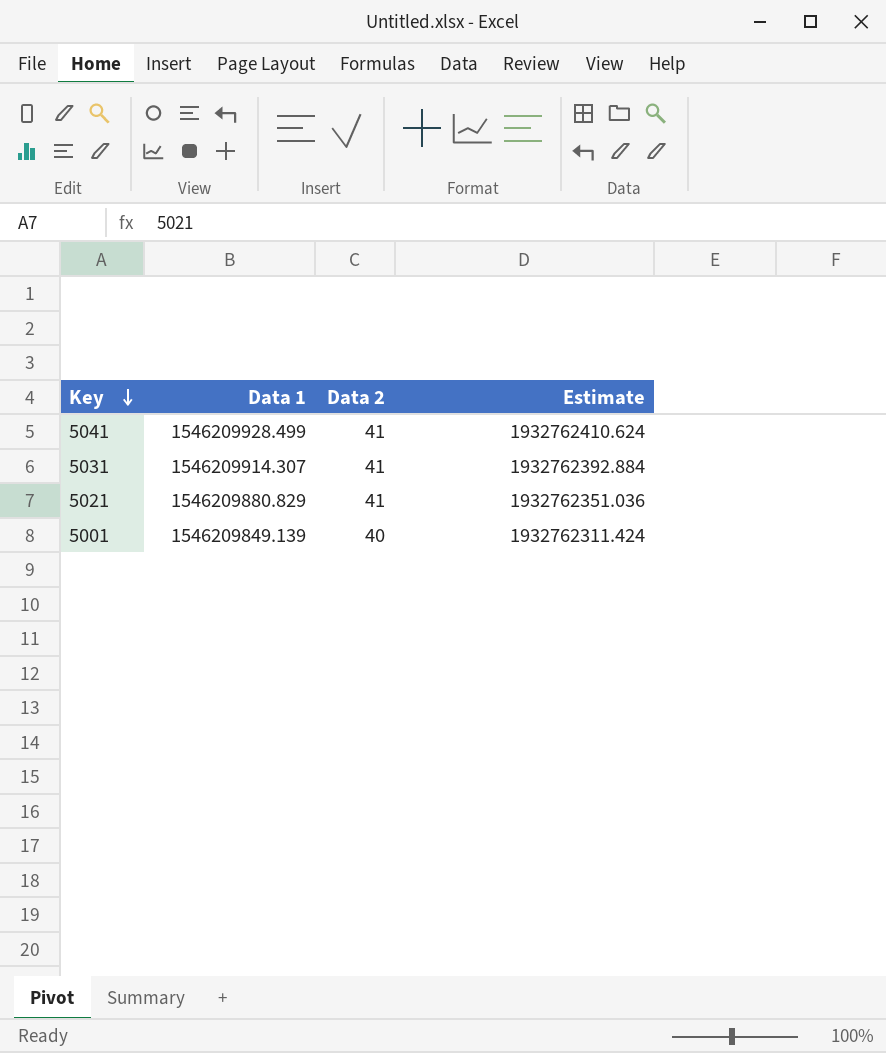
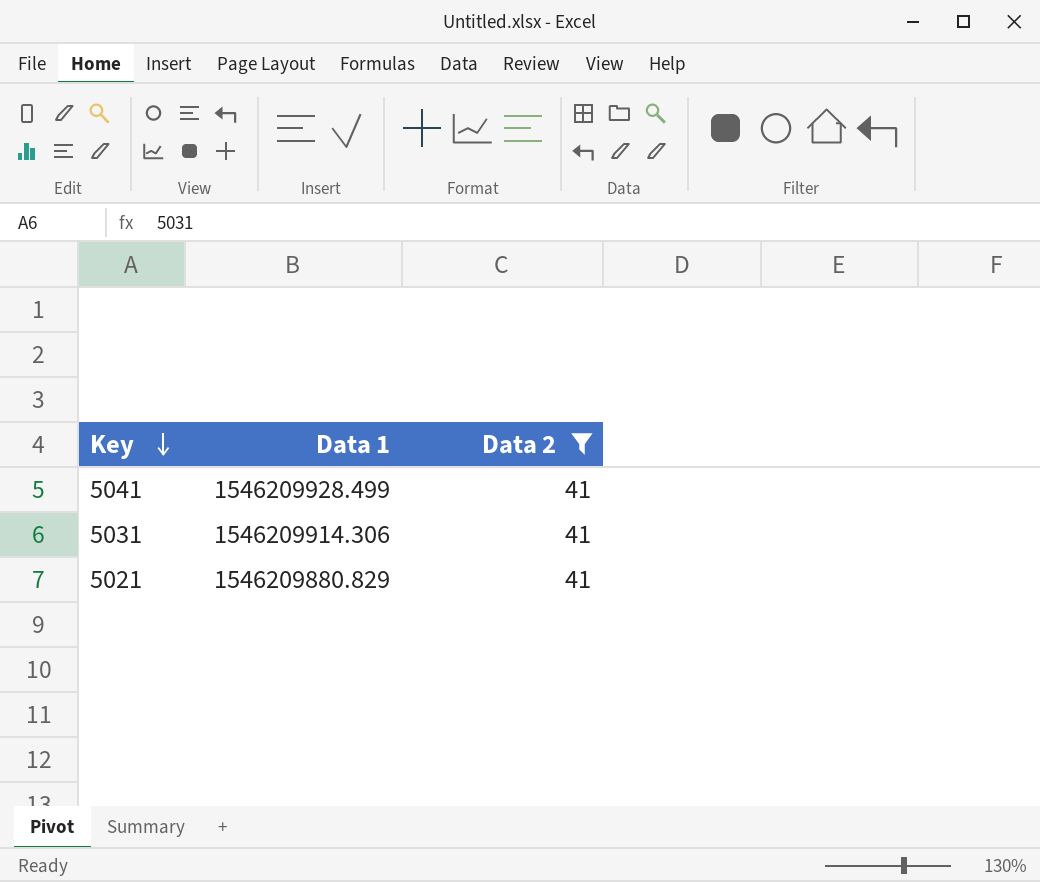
filter: none -> Data 2 = 41
column Estimate | formula: [Data 1] * 1.25 -> none
5031 | Data 1: 1546209914.307 -> 1546209914.306

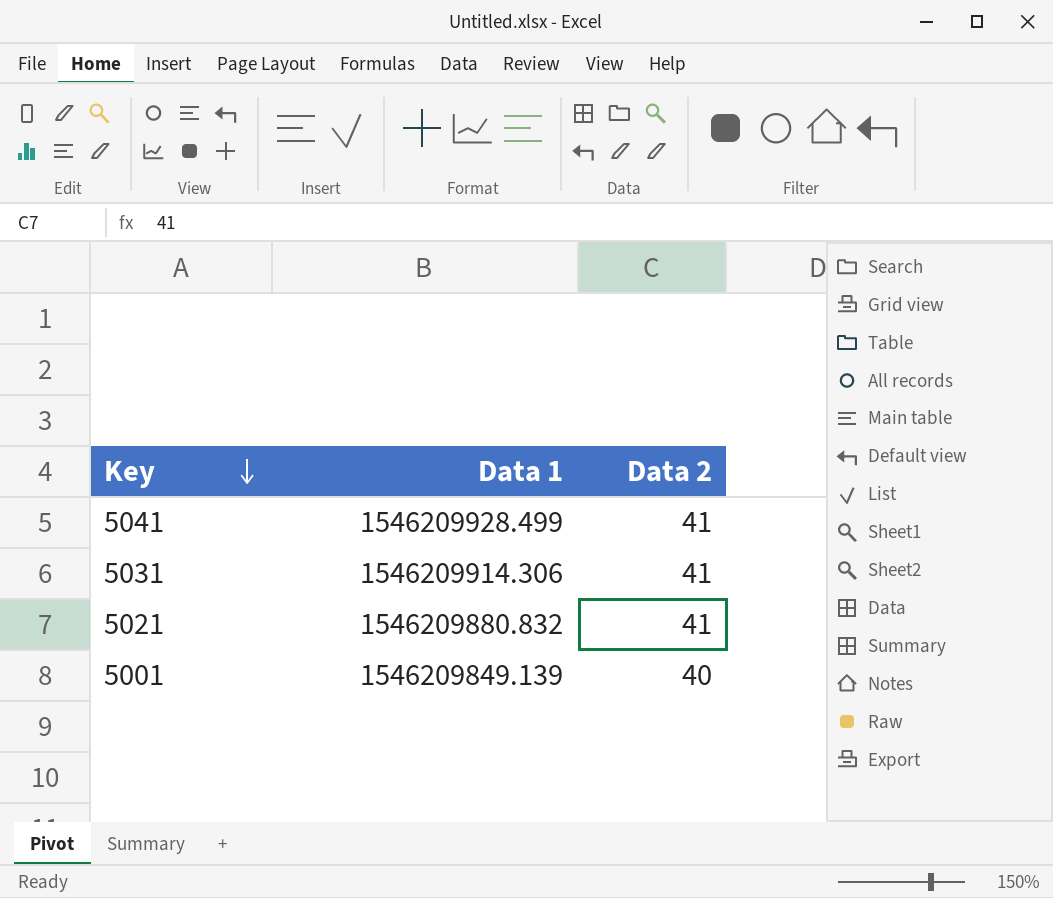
filter: Data 2 = 41 -> none
5021 | Data 1: 1546209880.829 -> 1546209880.832

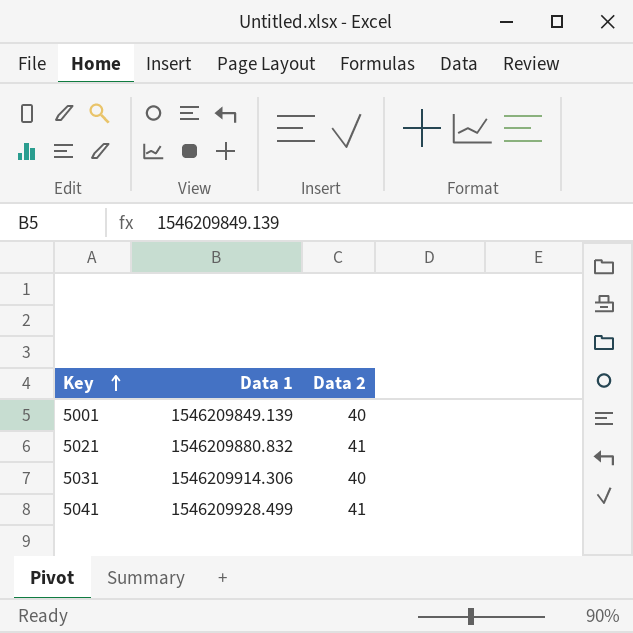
row order: Key descending -> Key ascending
5031 | Data 2: 41 -> 40

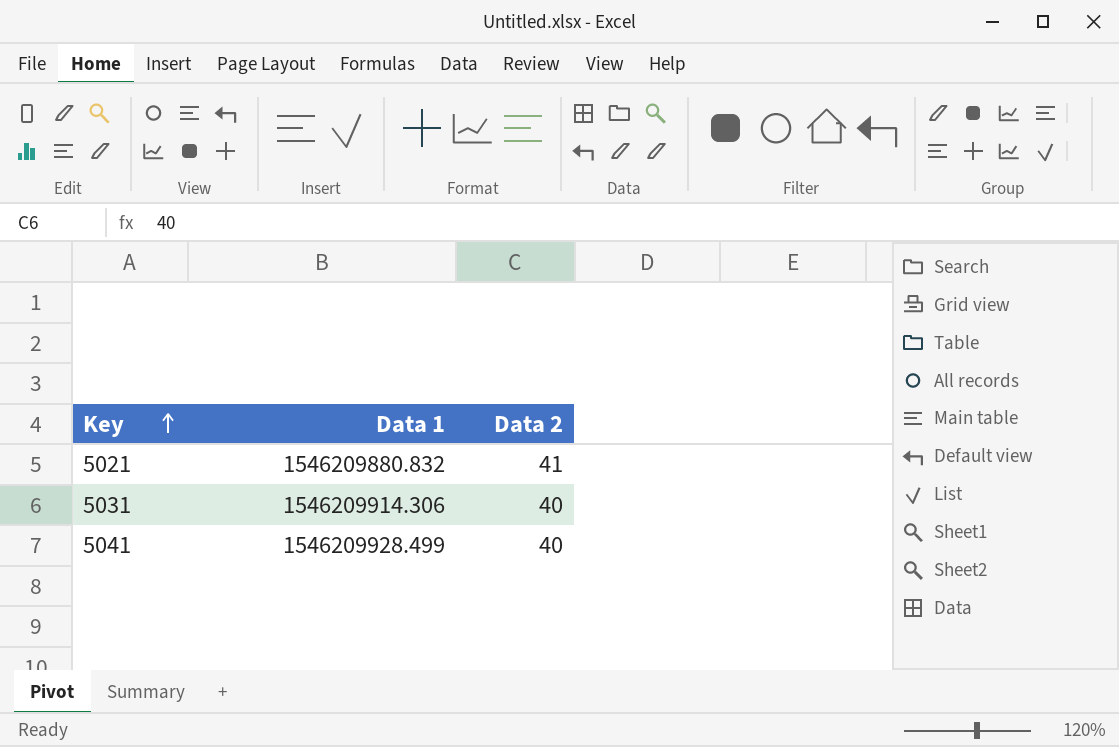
row 5001: 1546209849.139 | 40 -> none
5041 | Data 2: 41 -> 40

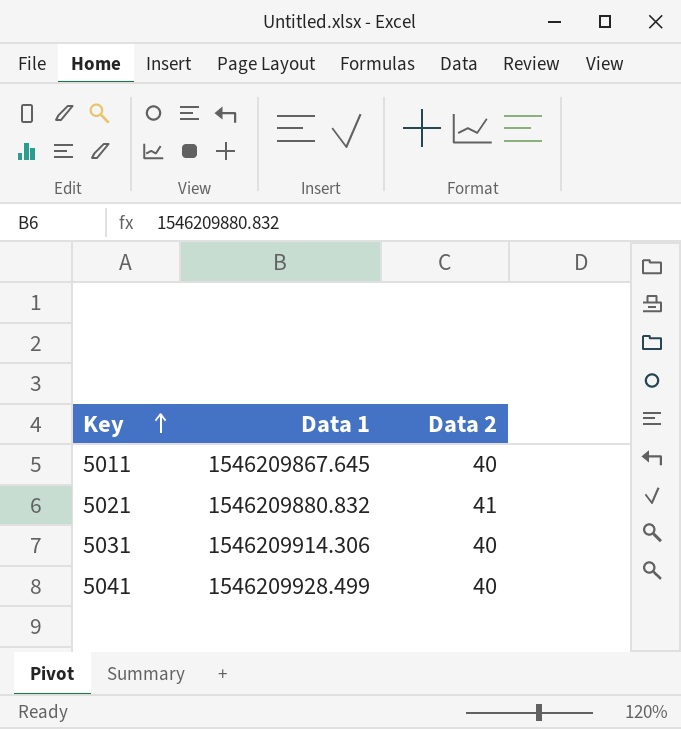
row 5011: none -> 1546209867.645 | 40

